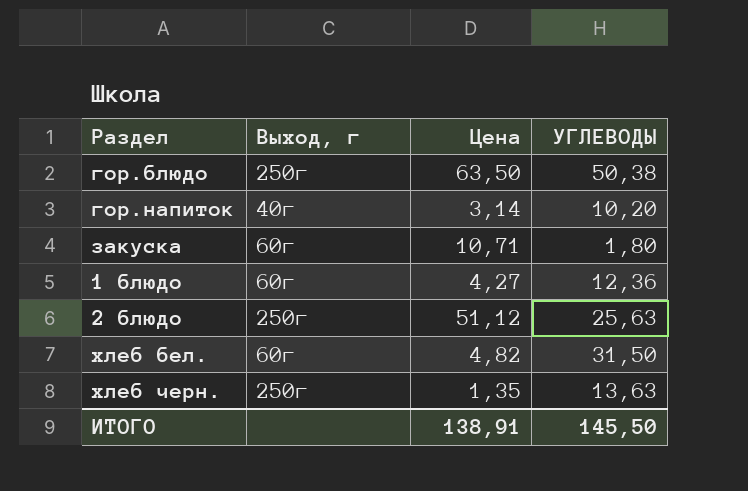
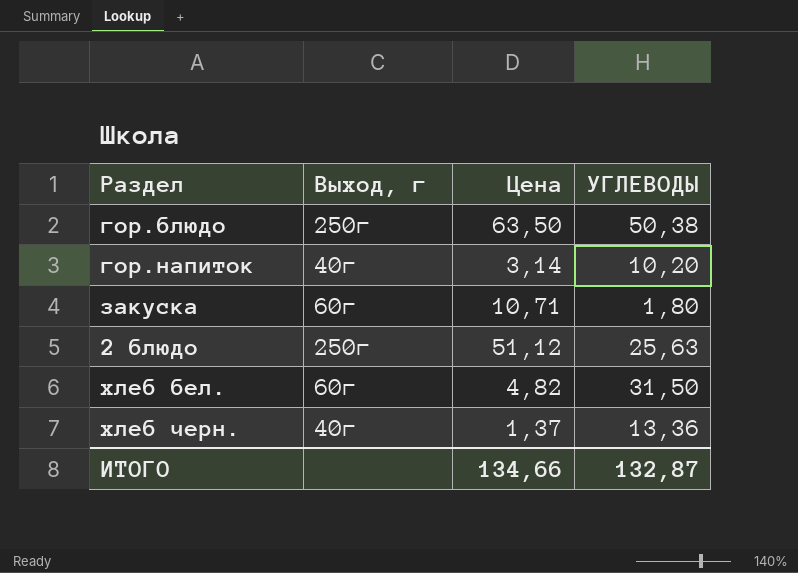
row 1 блюдо: 60г | 4,27 | 12,36 -> none
хлеб черн. | Выход, г: 250г -> 40г
хлеб черн. | Цена: 1,35 -> 1,37
хлеб черн. | УГЛЕВОДЫ: 13,63 -> 13,36
ИТОГО | Цена: 138,91 -> 134,66
ИТОГО | УГЛЕВОДЫ: 145,50 -> 132,87

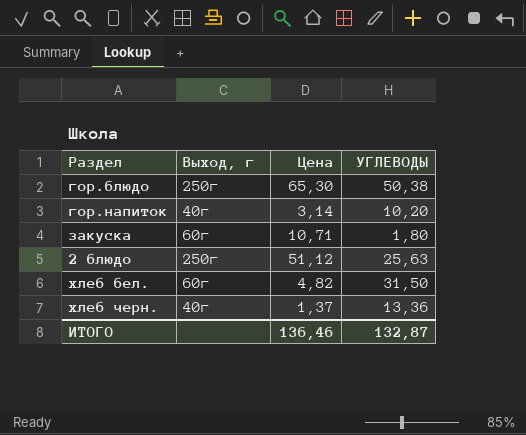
гор.блюдо | Цена: 63,50 -> 65,30
ИТОГО | Цена: 134,66 -> 136,46

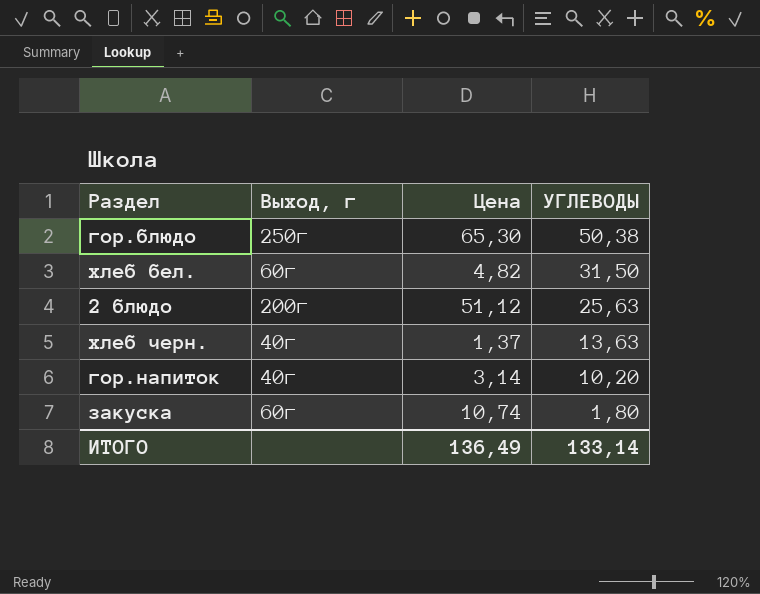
row order: none -> УГЛЕВОДЫ descending
2 блюдо | Выход, г: 250г -> 200г
хлеб черн. | УГЛЕВОДЫ: 13,36 -> 13,63
закуска | Цена: 10,71 -> 10,74
ИТОГО | Цена: 136,46 -> 136,49
ИТОГО | УГЛЕВОДЫ: 132,87 -> 133,14

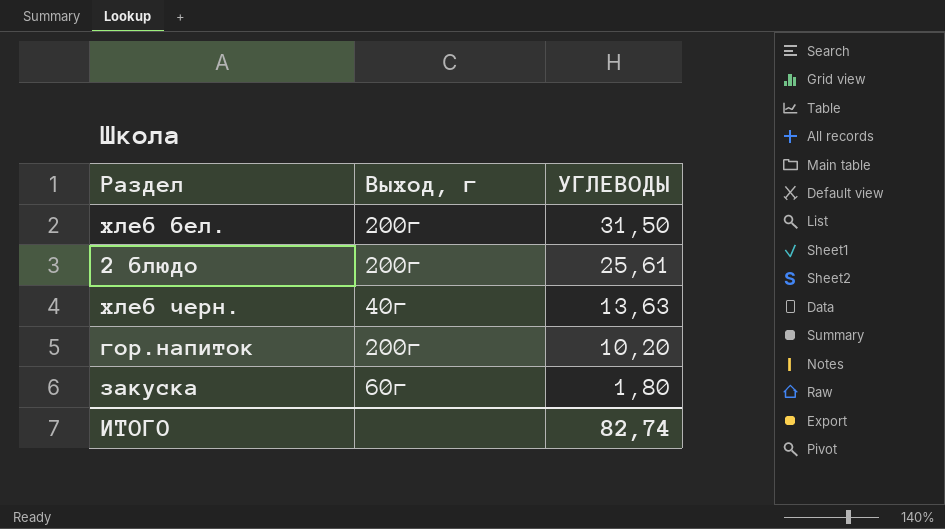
column Цена | position: 3 -> none
row гор.блюдо: 250г | 65,30 | 50,38 -> none
хлеб бел. | Выход, г: 60г -> 200г
2 блюдо | УГЛЕВОДЫ: 25,63 -> 25,61
гор.напиток | Выход, г: 40г -> 200г
ИТОГО | УГЛЕВОДЫ: 133,14 -> 82,74

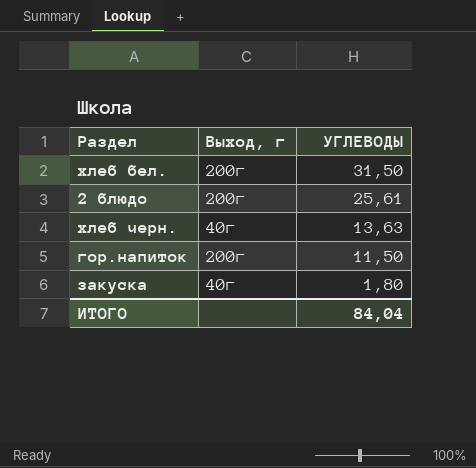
гор.напиток | УГЛЕВОДЫ: 10,20 -> 11,50
закуска | Выход, г: 60г -> 40г
ИТОГО | УГЛЕВОДЫ: 82,74 -> 84,04

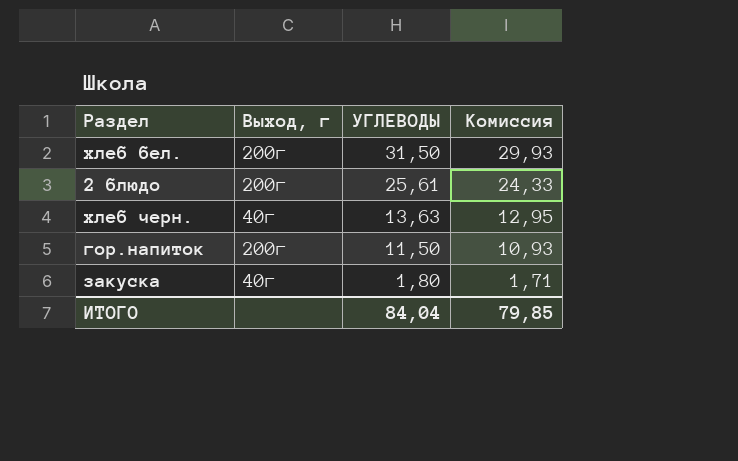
column Комиссия | formula: none -> [УГЛЕВОДЫ] * 0,95

